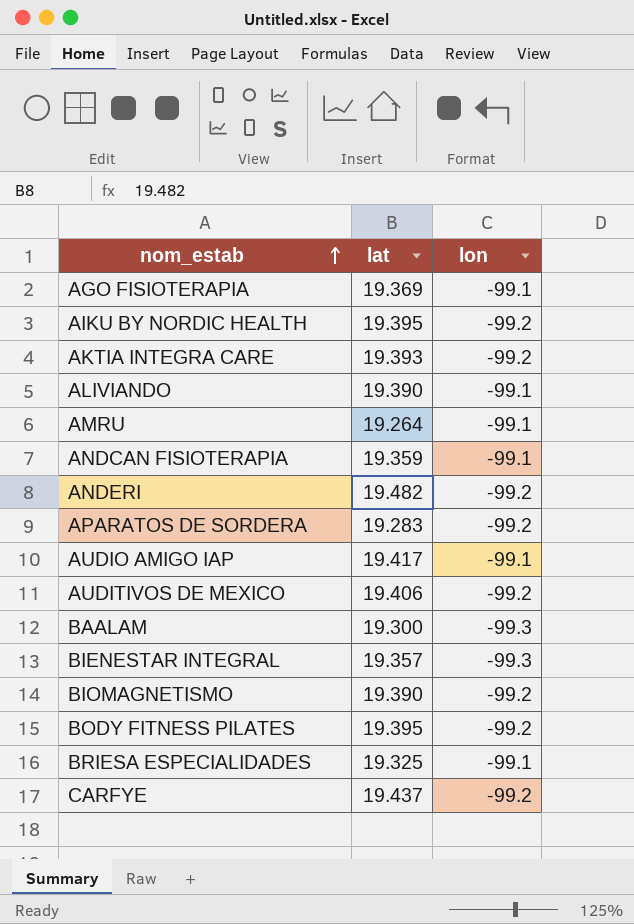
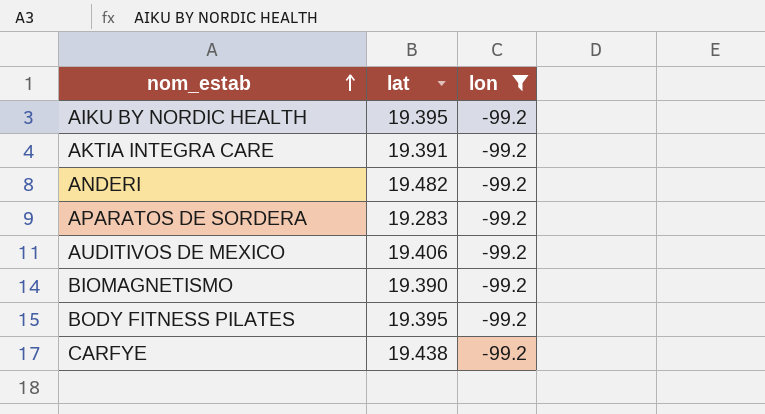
filter: none -> lon = -99.2
AKTIA INTEGRA CARE | lat: 19.393 -> 19.391
CARFYE | lat: 19.437 -> 19.438

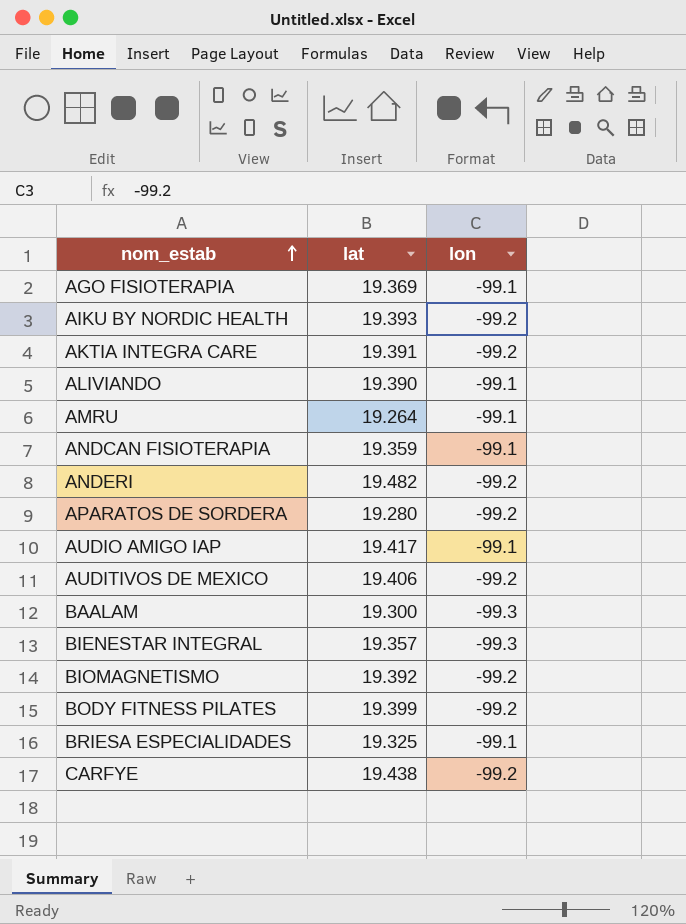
filter: lon = -99.2 -> none
AIKU BY NORDIC HEALTH | lat: 19.395 -> 19.393
APARATOS DE SORDERA | lat: 19.283 -> 19.280
BIOMAGNETISMO | lat: 19.390 -> 19.392
BODY FITNESS PILATES | lat: 19.395 -> 19.399

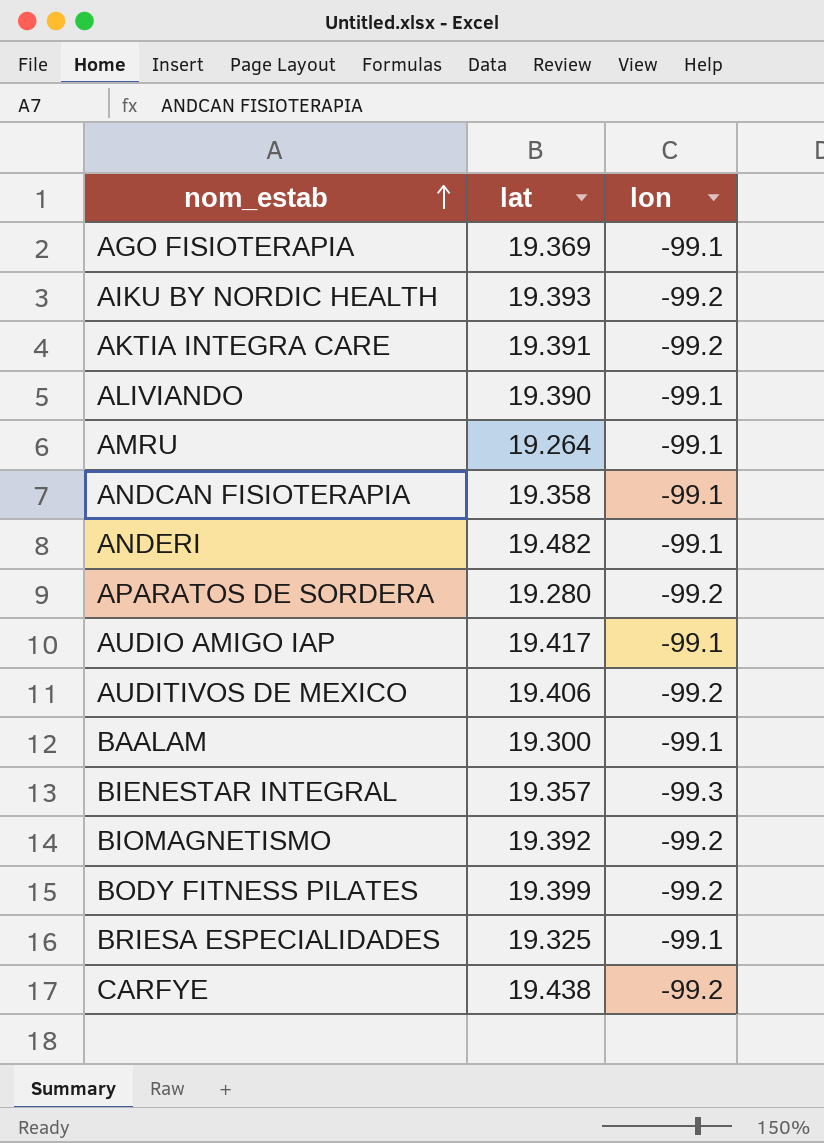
ANDCAN FISIOTERAPIA | lat: 19.359 -> 19.358
ANDERI | lon: -99.2 -> -99.1
BAALAM | lon: -99.3 -> -99.1

